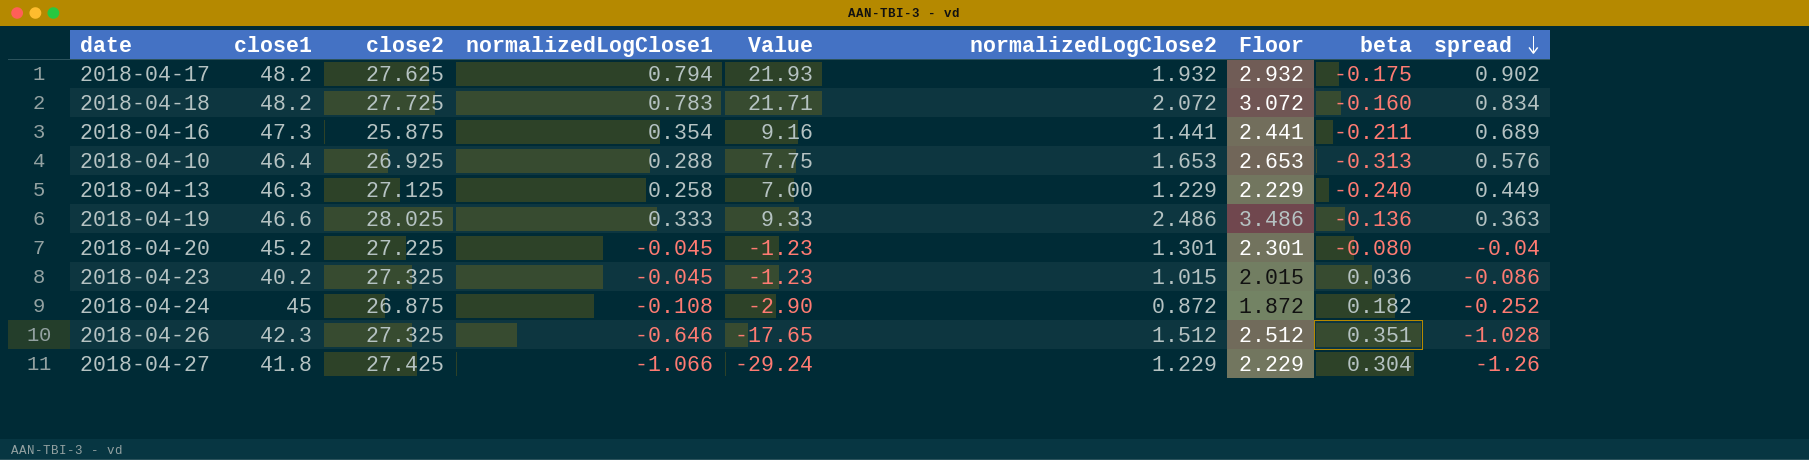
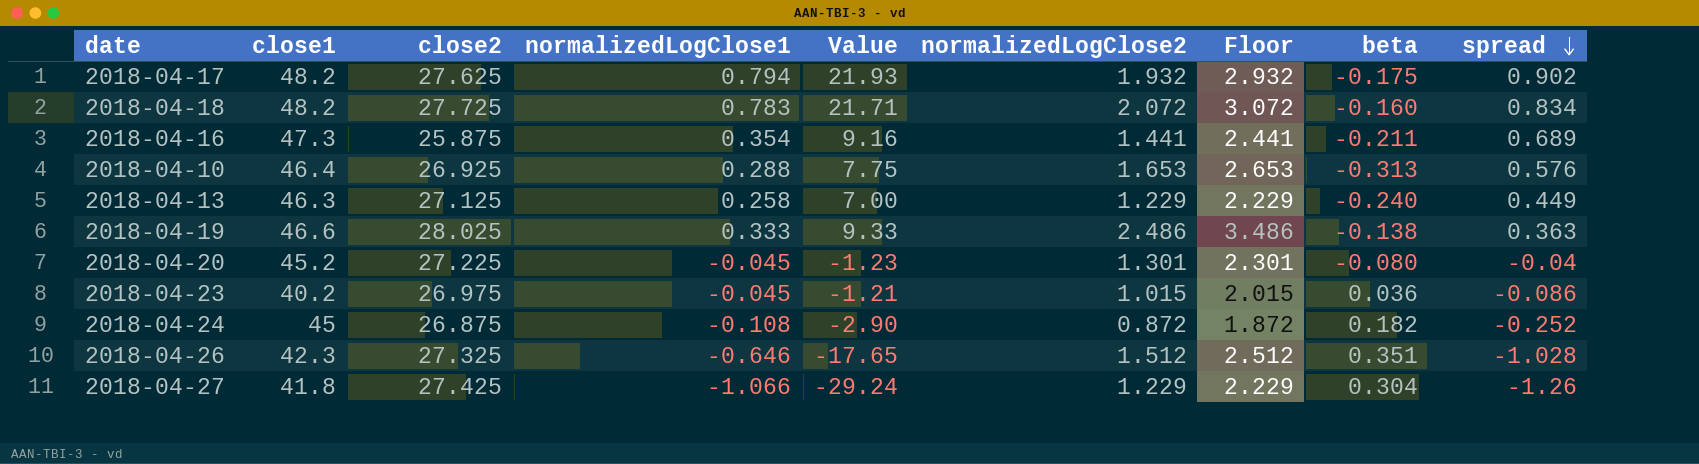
2018-04-19 | beta: -0.136 -> -0.138
2018-04-23 | close2: 27.325 -> 26.975
2018-04-23 | Value: -1.23 -> -1.21

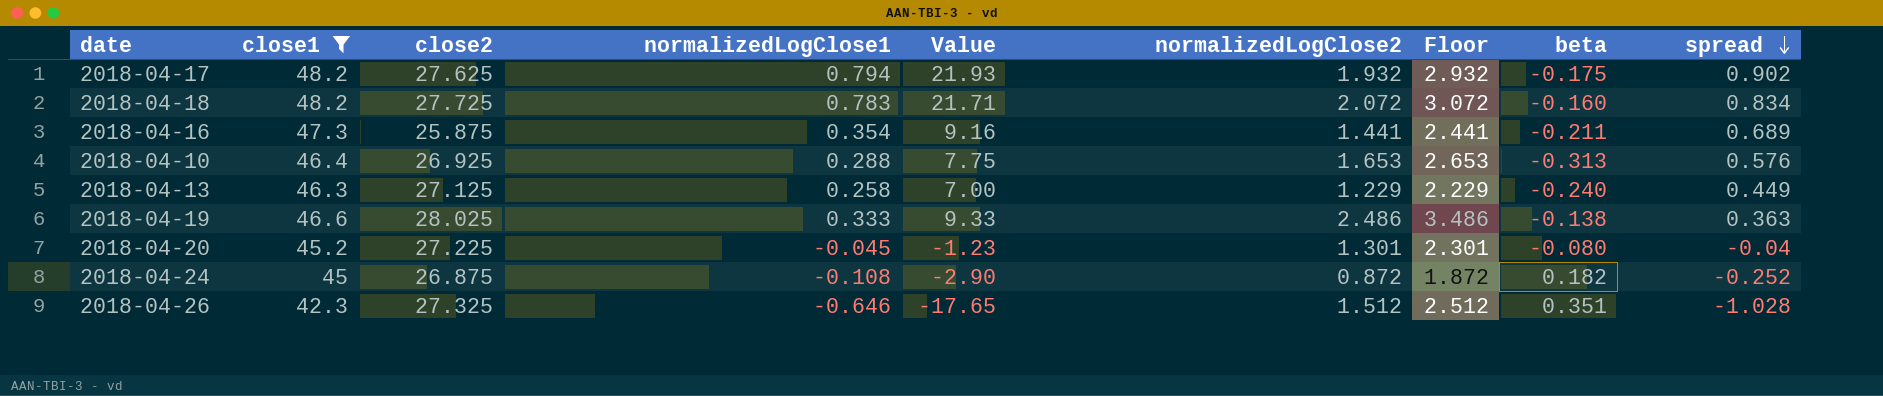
filter: none -> close1 >= 42.3

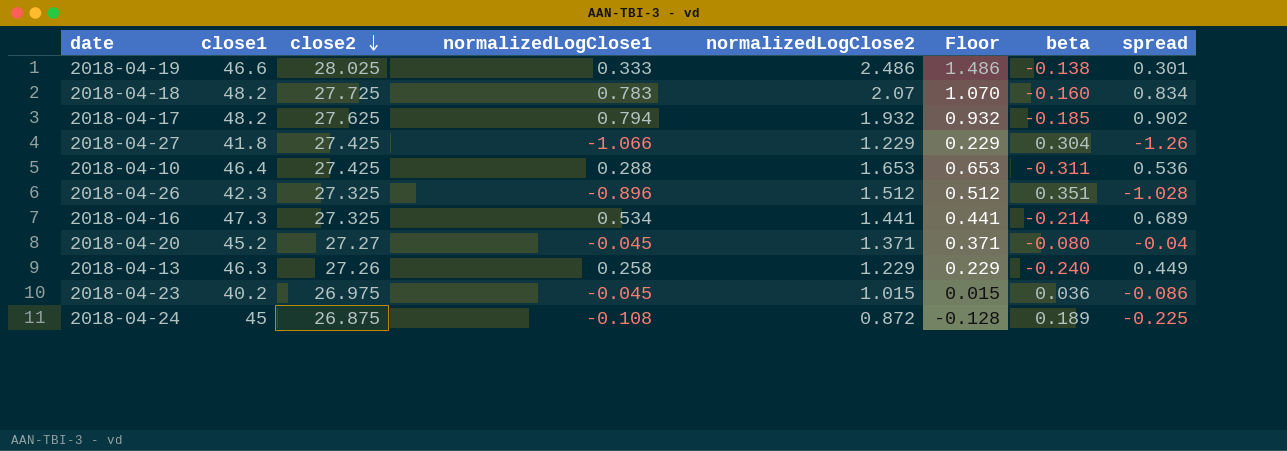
filter: close1 >= 42.3 -> none
row order: spread descending -> close2 descending
column Value | formula: [close2] * [normalizedLogClose1] -> none
column Floor | formula: [normalizedLogClose2] + 1 -> [normalizedLogClose2] - 1
2018-04-19 | spread: 0.363 -> 0.301
2018-04-18 | normalizedLogClose2: 2.072 -> 2.07
2018-04-17 | beta: -0.175 -> -0.185
2018-04-10 | close2: 26.925 -> 27.425
2018-04-10 | beta: -0.313 -> -0.311
2018-04-10 | spread: 0.576 -> 0.536
2018-04-26 | normalizedLogClose1: -0.646 -> -0.896
2018-04-16 | close2: 25.875 -> 27.325
2018-04-16 | normalizedLogClose1: 0.354 -> 0.534
2018-04-16 | beta: -0.211 -> -0.214
2018-04-20 | close2: 27.225 -> 27.27
2018-04-20 | normalizedLogClose2: 1.301 -> 1.371
2018-04-13 | close2: 27.125 -> 27.26
2018-04-24 | beta: 0.182 -> 0.189
2018-04-24 | spread: -0.252 -> -0.225

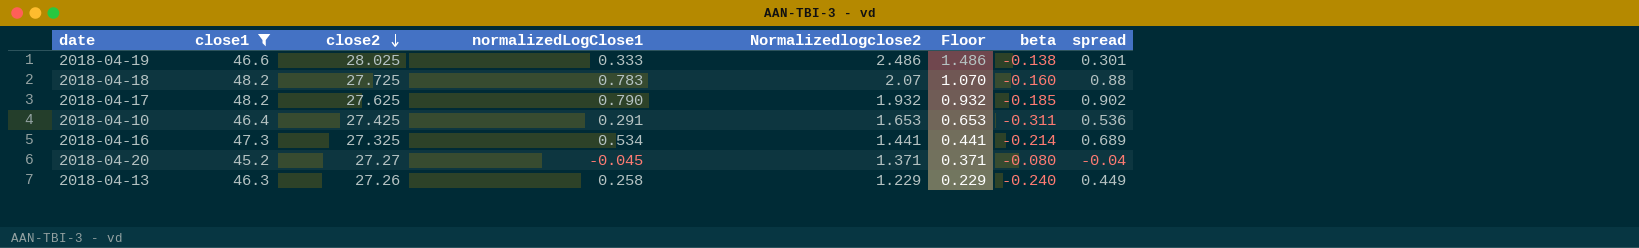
filter: none -> close1 >= 45.2
column name: normalizedLogClose2 -> Normalizedlogclose2
2018-04-18 | spread: 0.834 -> 0.88
2018-04-17 | normalizedLogClose1: 0.794 -> 0.790
2018-04-10 | normalizedLogClose1: 0.288 -> 0.291

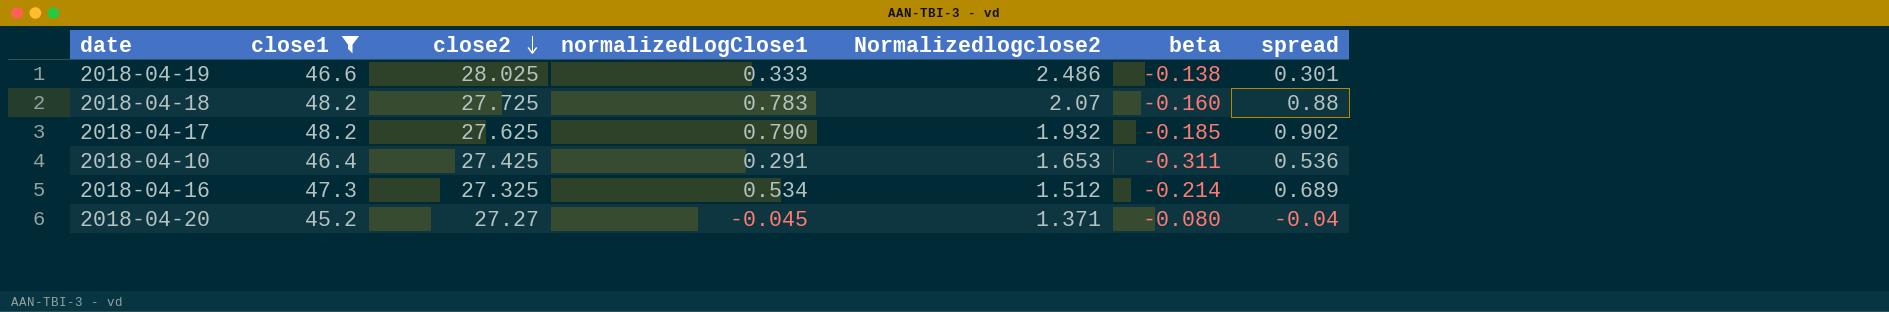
column Floor | formula: [Normalizedlogclose2] - 1 -> none
row 2018-04-13: 46.3 | 27.26 | 0.258 | 1.229 | 0.229 | -0.240 | 0.449 -> none
2018-04-16 | Normalizedlogclose2: 1.441 -> 1.512

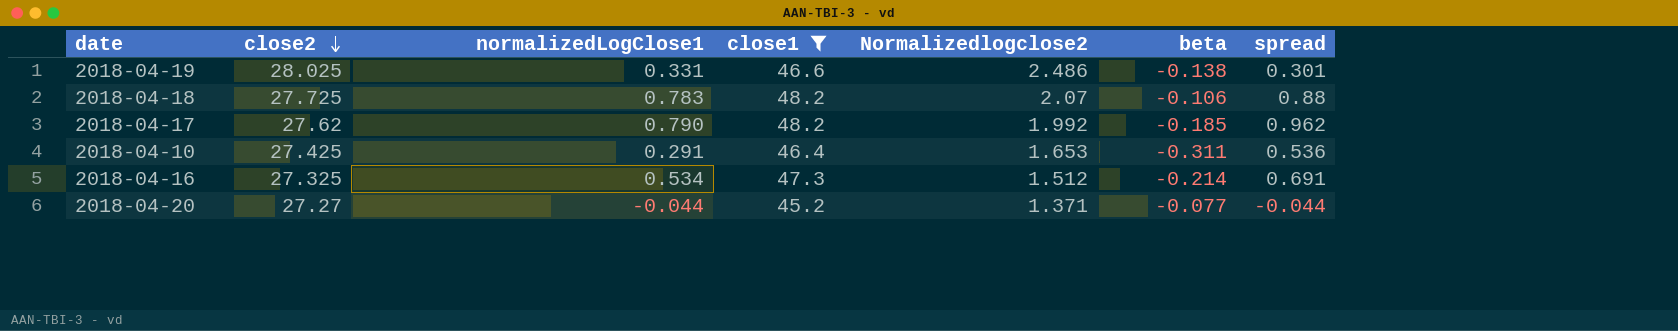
column close1 | position: 2 -> 4
2018-04-19 | normalizedLogClose1: 0.333 -> 0.331
2018-04-18 | beta: -0.160 -> -0.106
2018-04-17 | close2: 27.625 -> 27.62
2018-04-17 | Normalizedlogclose2: 1.932 -> 1.992
2018-04-17 | spread: 0.902 -> 0.962
2018-04-16 | spread: 0.689 -> 0.691
2018-04-20 | normalizedLogClose1: -0.045 -> -0.044
2018-04-20 | beta: -0.080 -> -0.077
2018-04-20 | spread: -0.04 -> -0.044

